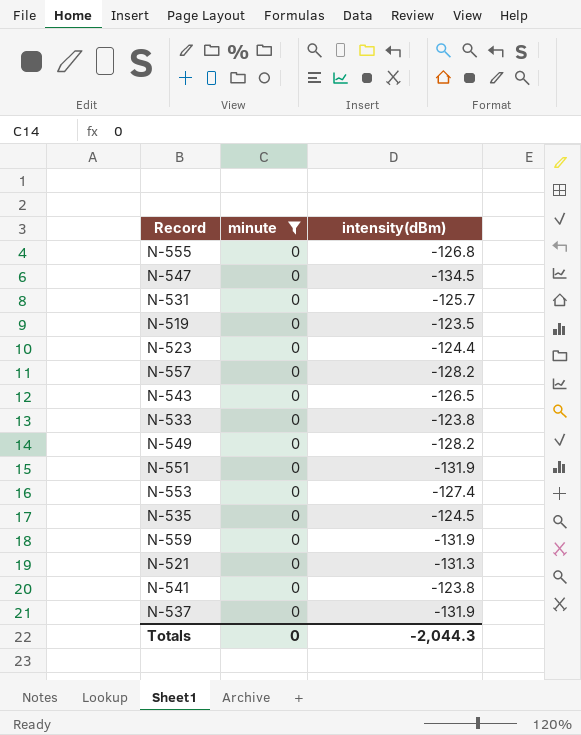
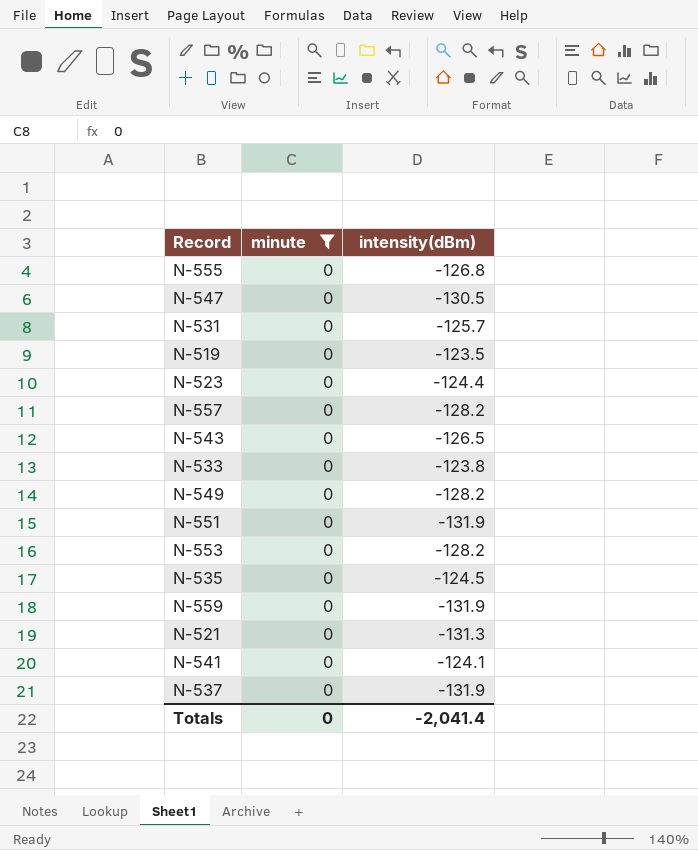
N-547 | intensity(dBm): -134.5 -> -130.5
N-553 | intensity(dBm): -127.4 -> -128.2
N-541 | intensity(dBm): -123.8 -> -124.1
Totals | intensity(dBm): -2,044.3 -> -2,041.4

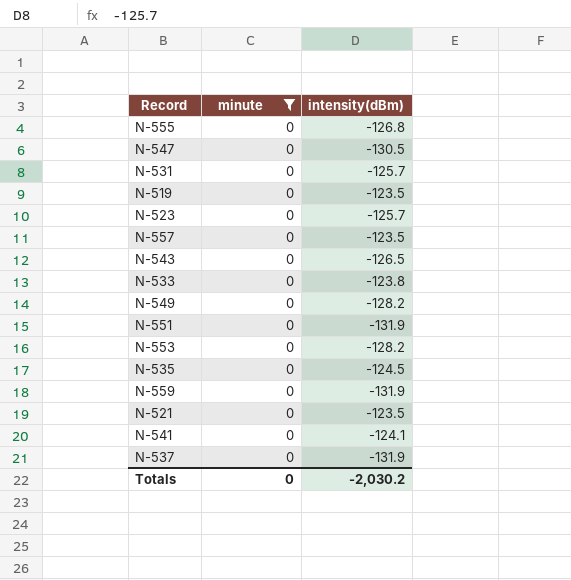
N-523 | intensity(dBm): -124.4 -> -125.7
N-557 | intensity(dBm): -128.2 -> -123.5
N-521 | intensity(dBm): -131.3 -> -123.5
Totals | intensity(dBm): -2,041.4 -> -2,030.2

